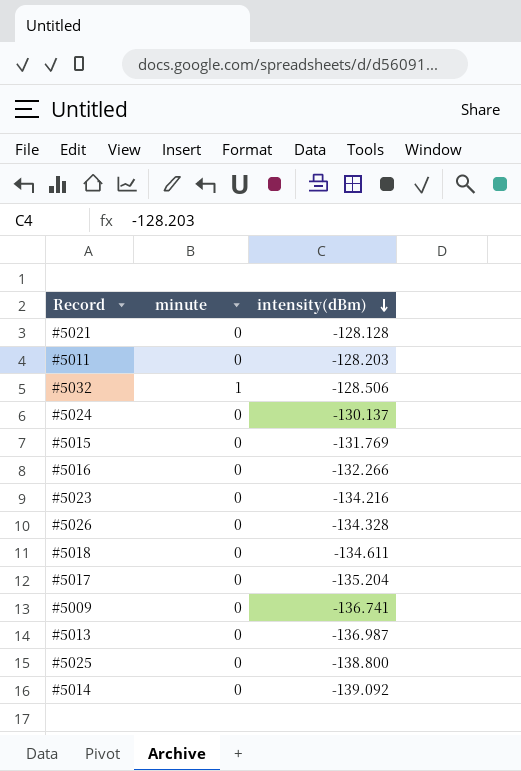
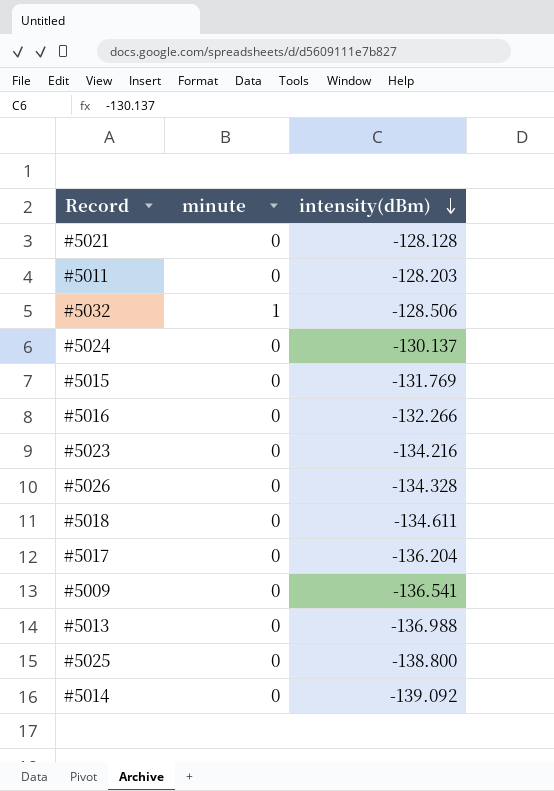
#5017 | intensity(dBm): -135.204 -> -136.204
#5009 | intensity(dBm): -136.741 -> -136.541
#5013 | intensity(dBm): -136.987 -> -136.988

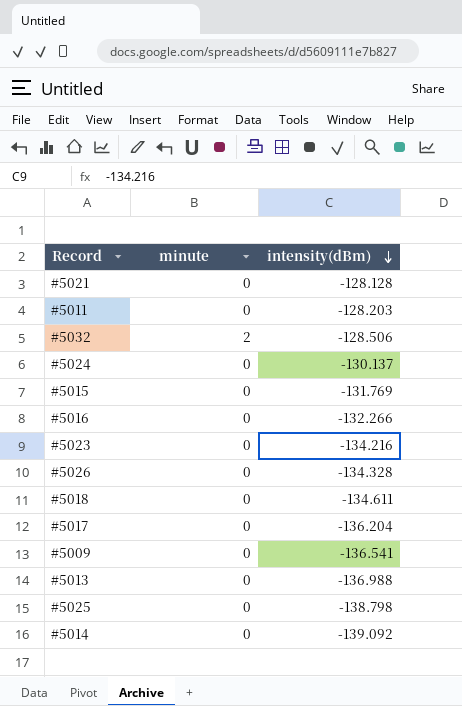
#5032 | minute: 1 -> 2
#5025 | intensity(dBm): -138.800 -> -138.798

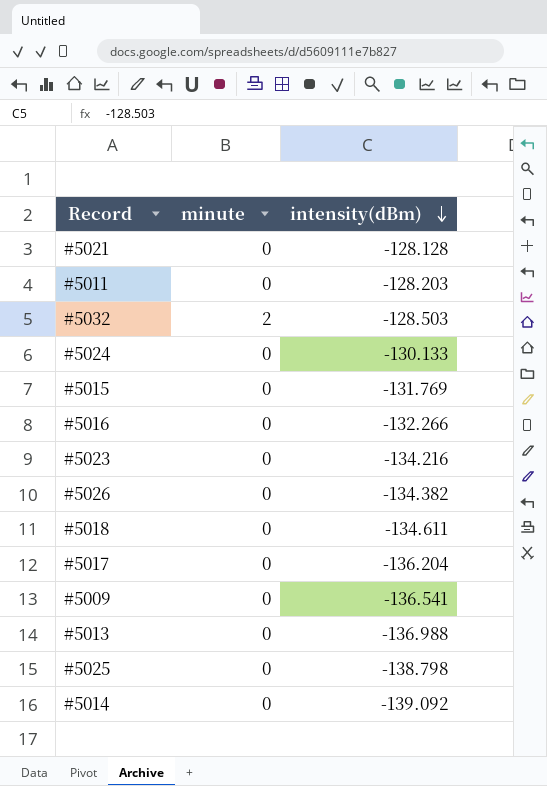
#5032 | intensity(dBm): -128.506 -> -128.503
#5024 | intensity(dBm): -130.137 -> -130.133
#5026 | intensity(dBm): -134.328 -> -134.382

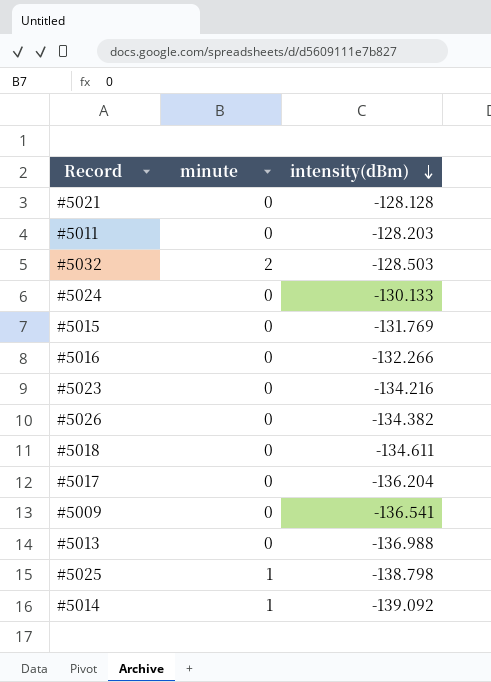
#5025 | minute: 0 -> 1
#5014 | minute: 0 -> 1

